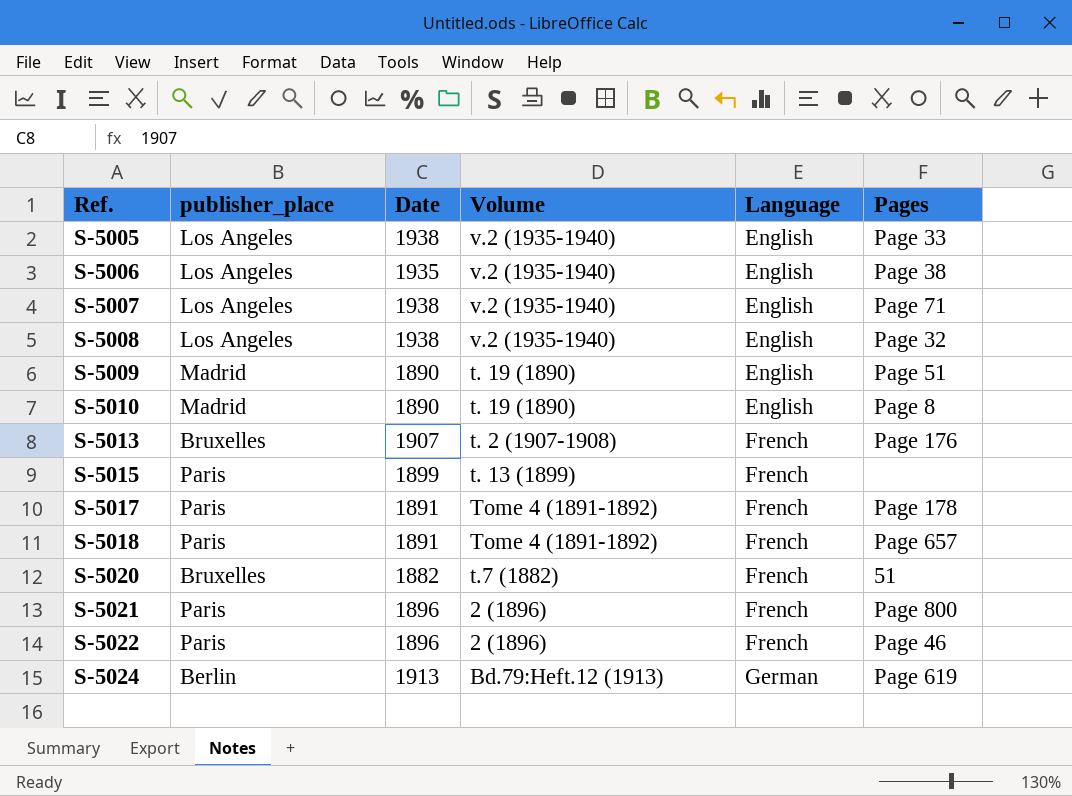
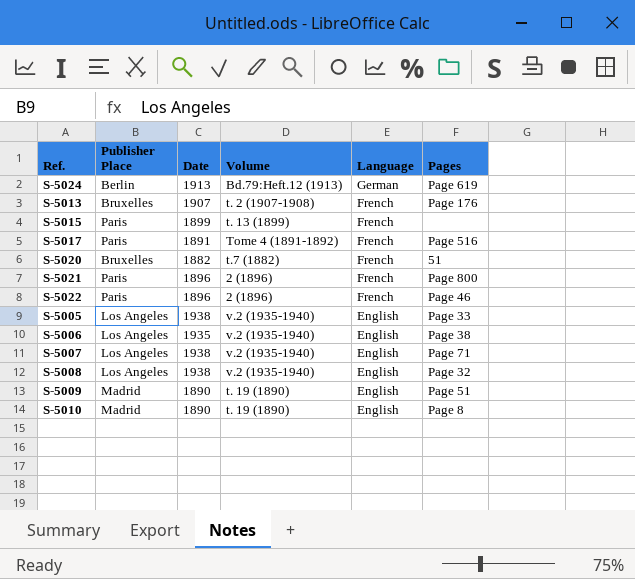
row order: Ref. ascending -> Language descending
column name: publisher_place -> Publisher Place
row S-5018: Paris | 1891 | Tome 4 (1891-1892) | French | Page 657 -> none
S-5017 | Pages: Page 178 -> Page 516

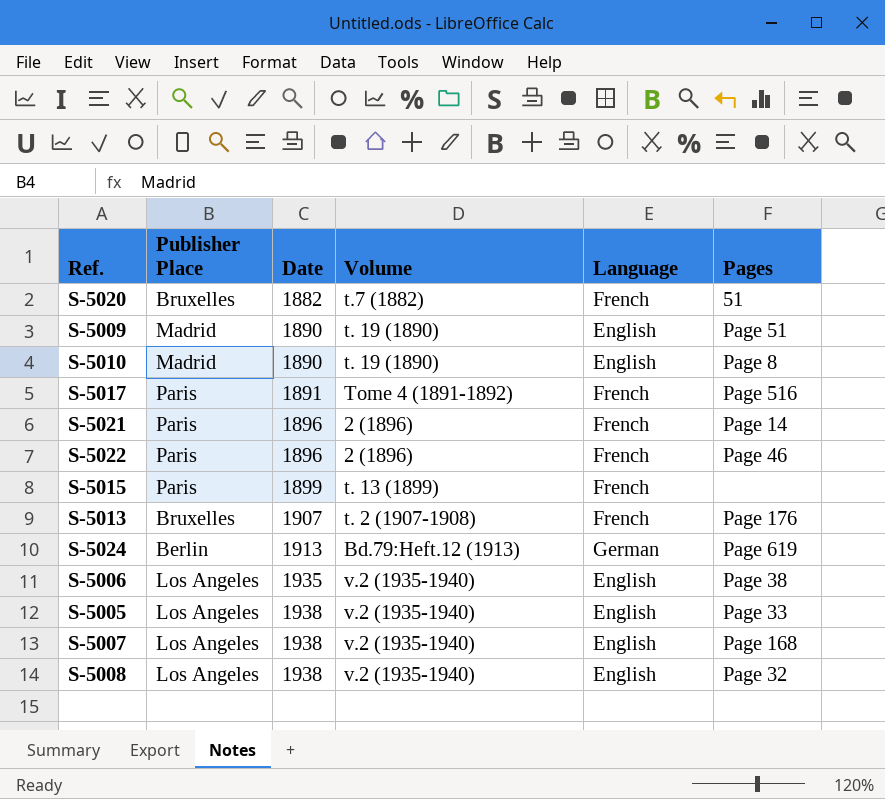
row order: Language descending -> Date ascending
S-5021 | Pages: Page 800 -> Page 14
S-5007 | Pages: Page 71 -> Page 168

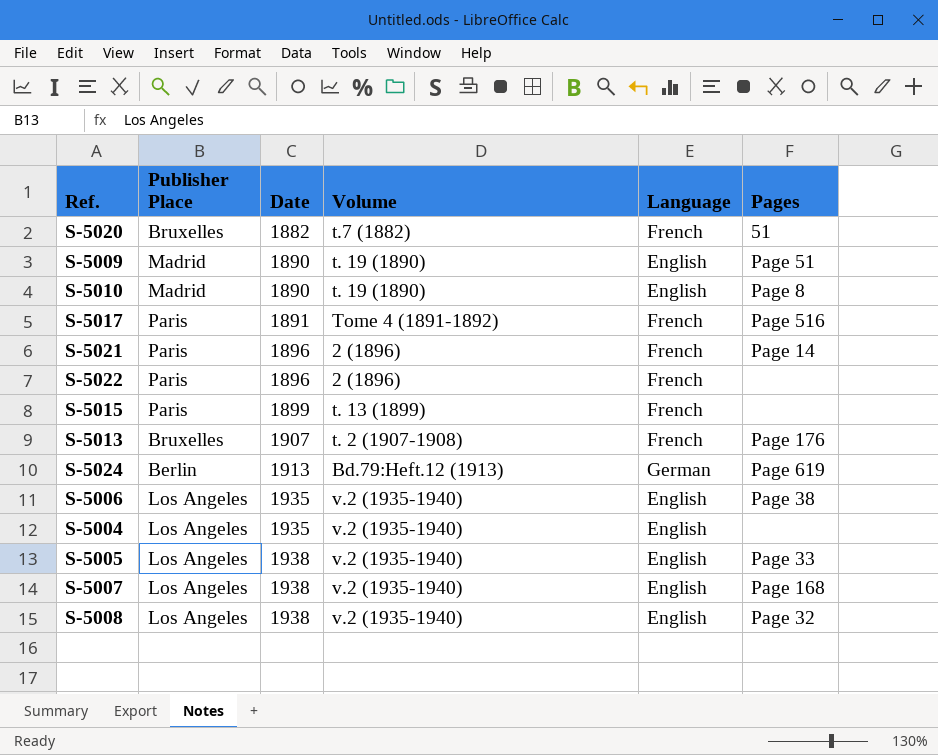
S-5022 | Pages: Page 46 -> none
row S-5004: none -> Los Angeles | 1935 | v.2 (1935-1940) | English | none

